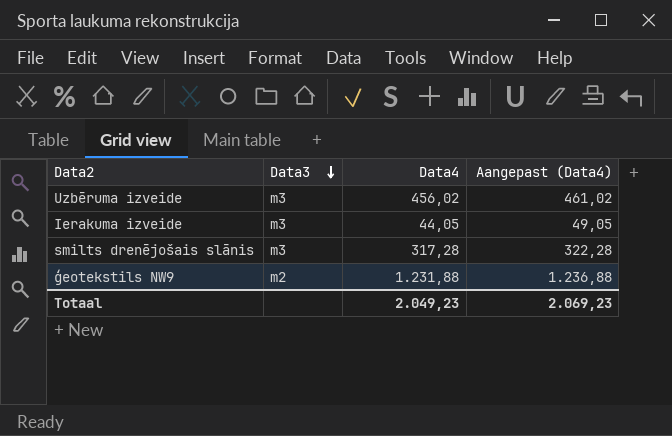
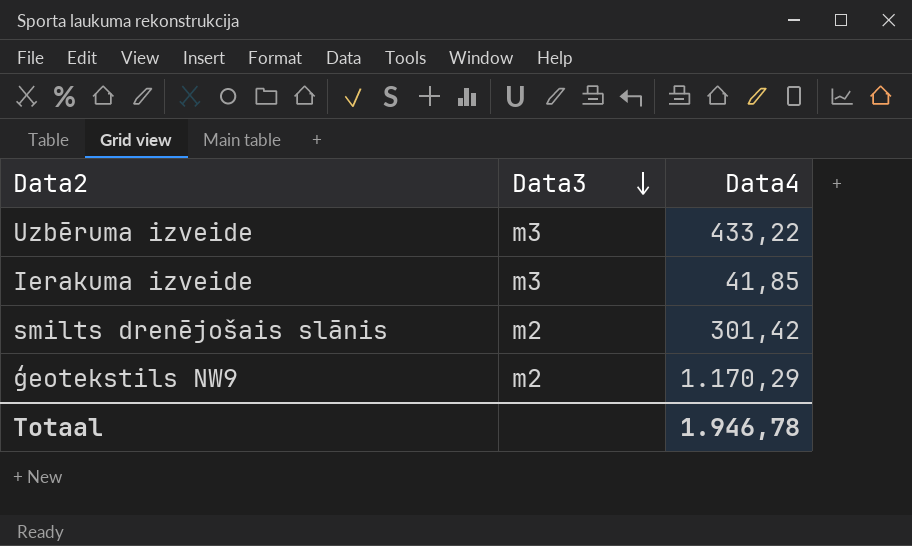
column Aangepast (Data4) | formula: [Data4] + 5 -> none
Uzbēruma izveide | Data4: 456,02 -> 433,22
Ierakuma izveide | Data4: 44,05 -> 41,85
smilts drenējošais slānis | Data3: m3 -> m2
smilts drenējošais slānis | Data4: 317,28 -> 301,42
ģeotekstils NW9 | Data4: 1.231,88 -> 1.170,29
Totaal | Data4: 2.049,23 -> 1.946,78

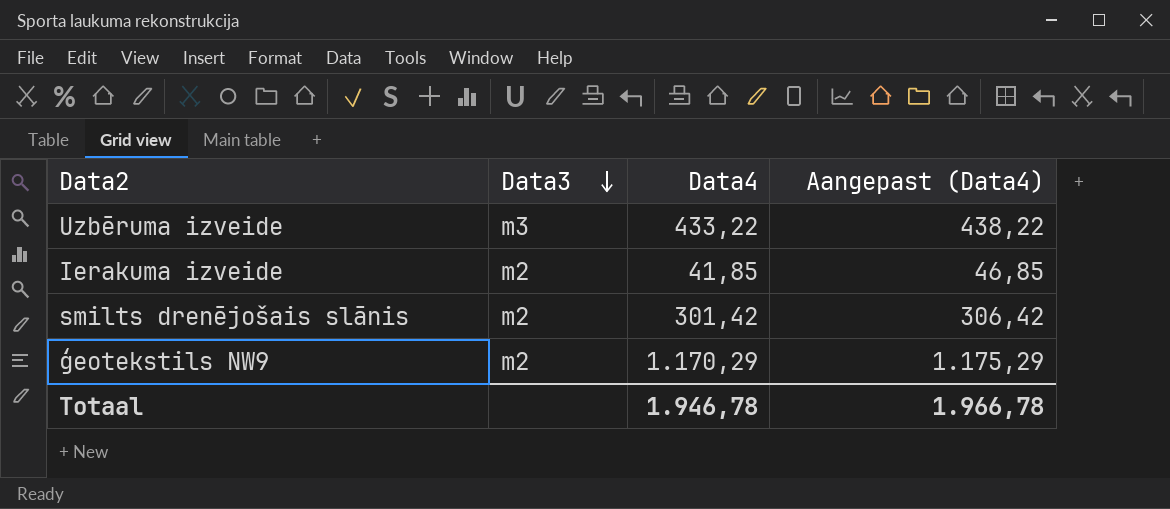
column Aangepast (Data4) | formula: none -> [Data4] + 5
Ierakuma izveide | Data3: m3 -> m2

